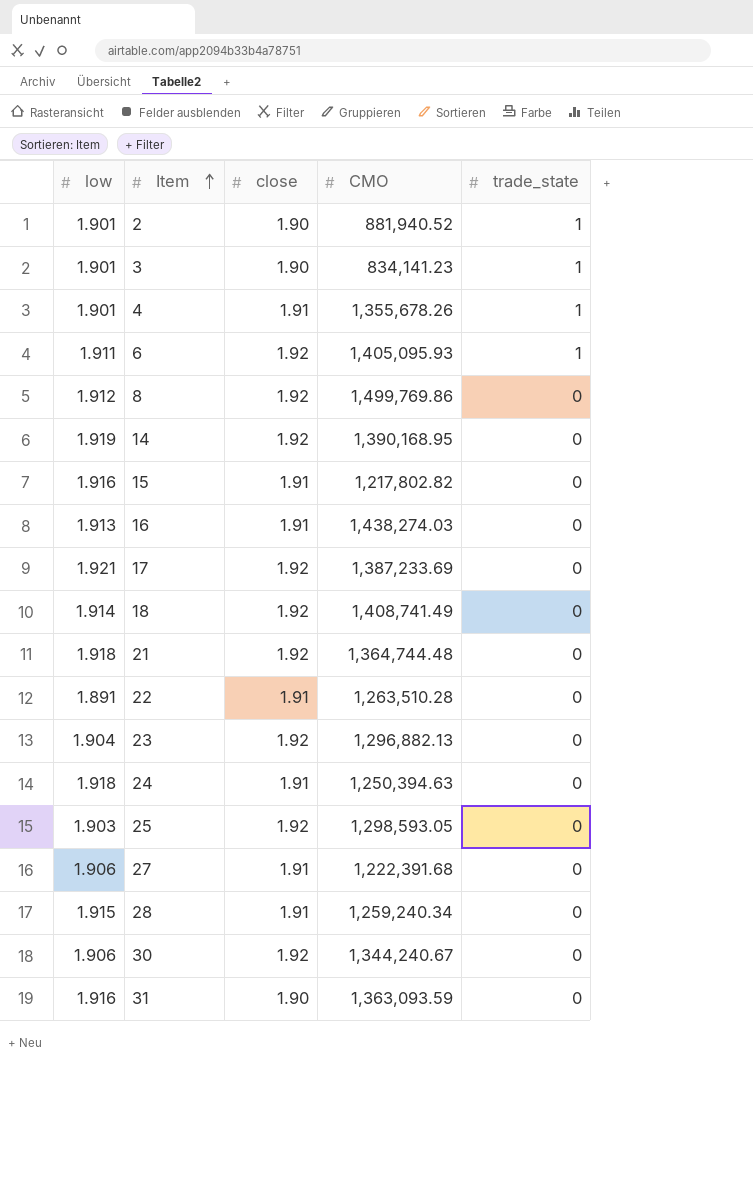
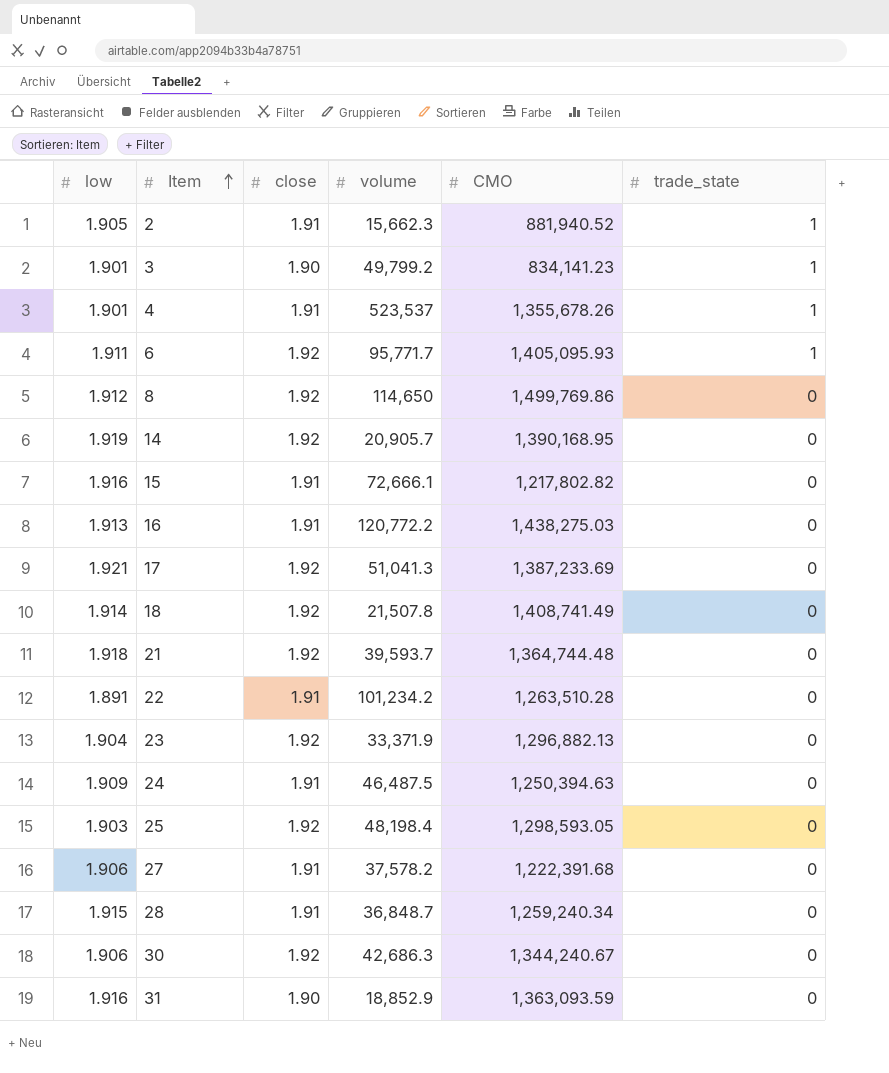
column volume | position: none -> 4
2 | low: 1.901 -> 1.905
2 | close: 1.90 -> 1.91
16 | CMO: 1,438,274.03 -> 1,438,275.03
24 | low: 1.918 -> 1.909

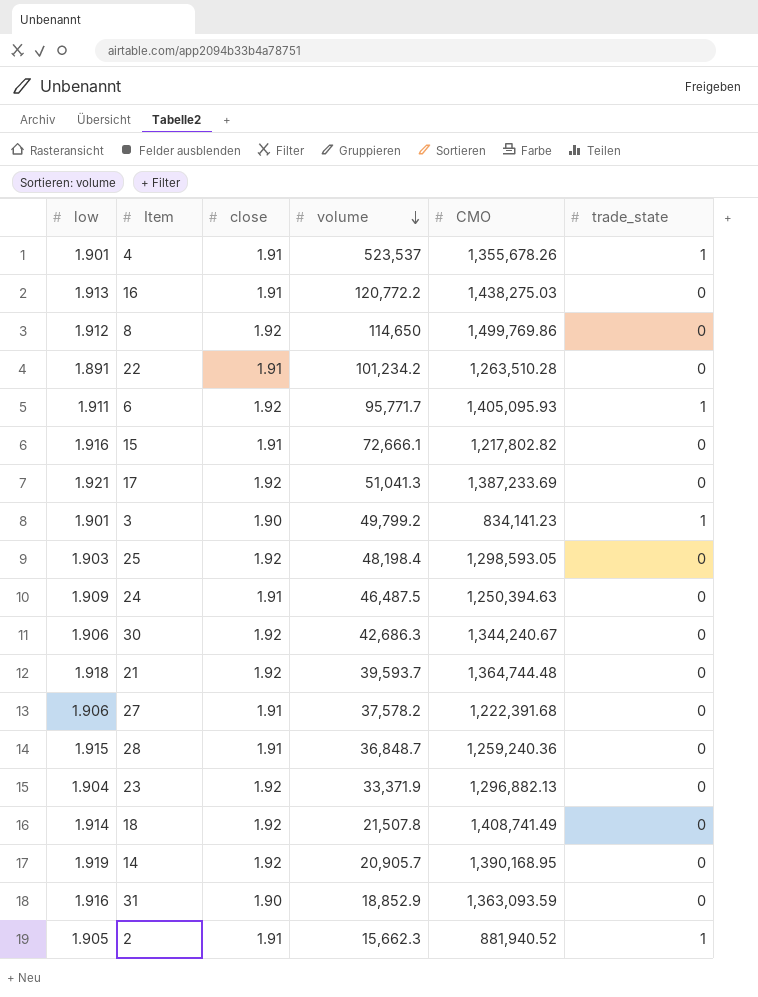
row order: Item ascending -> volume descending
28 | CMO: 1,259,240.34 -> 1,259,240.36

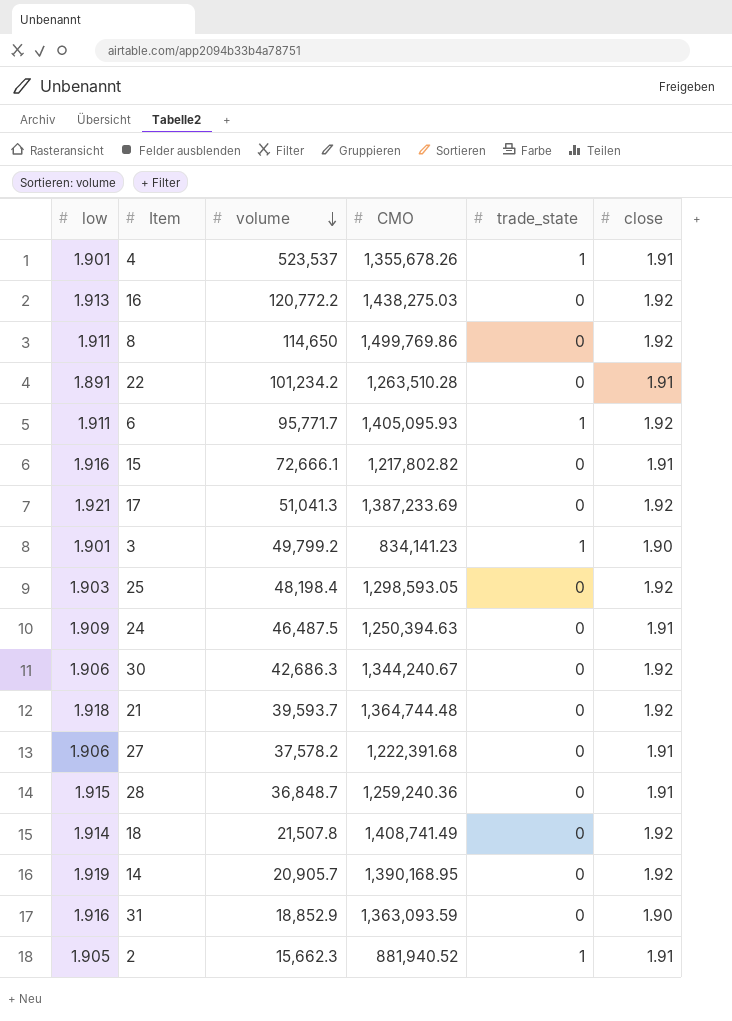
column close | position: 3 -> 6
row 23: 1.904 | 1.92 | 33,371.9 | 1,296,882.13 | 0 -> none
16 | close: 1.91 -> 1.92
8 | low: 1.912 -> 1.911

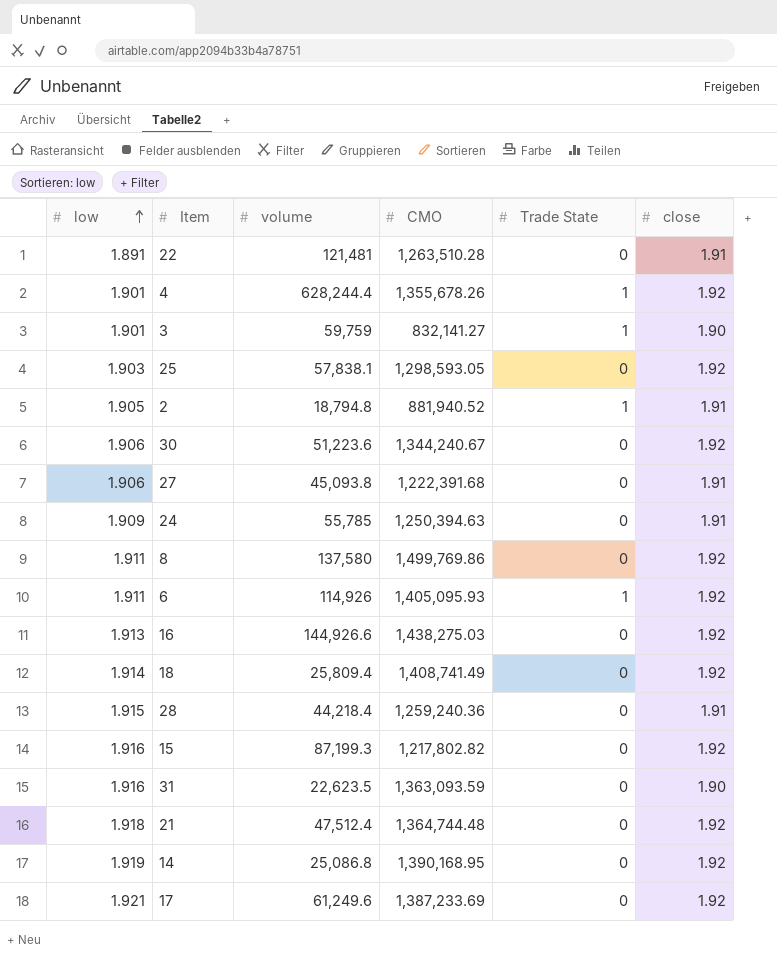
row order: volume descending -> low ascending
column name: trade_state -> Trade State
22 | volume: 101,234.2 -> 121,481
4 | volume: 523,537 -> 628,244.4
4 | close: 1.91 -> 1.92
3 | volume: 49,799.2 -> 59,759
3 | CMO: 834,141.23 -> 832,141.27
25 | volume: 48,198.4 -> 57,838.1
2 | volume: 15,662.3 -> 18,794.8
30 | volume: 42,686.3 -> 51,223.6
27 | volume: 37,578.2 -> 45,093.8
24 | volume: 46,487.5 -> 55,785
8 | volume: 114,650 -> 137,580
6 | volume: 95,771.7 -> 114,926
16 | volume: 120,772.2 -> 144,926.6
18 | volume: 21,507.8 -> 25,809.4
28 | volume: 36,848.7 -> 44,218.4
15 | volume: 72,666.1 -> 87,199.3
15 | close: 1.91 -> 1.92
31 | volume: 18,852.9 -> 22,623.5
21 | volume: 39,593.7 -> 47,512.4
14 | volume: 20,905.7 -> 25,086.8
17 | volume: 51,041.3 -> 61,249.6

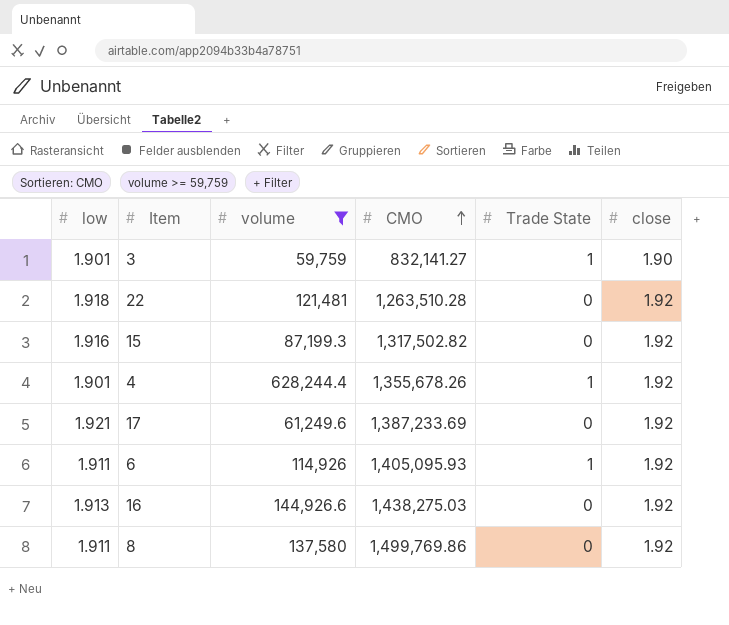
filter: none -> volume >= 59,759
row order: low ascending -> CMO ascending
22 | low: 1.891 -> 1.918
22 | close: 1.91 -> 1.92
15 | CMO: 1,217,802.82 -> 1,317,502.82

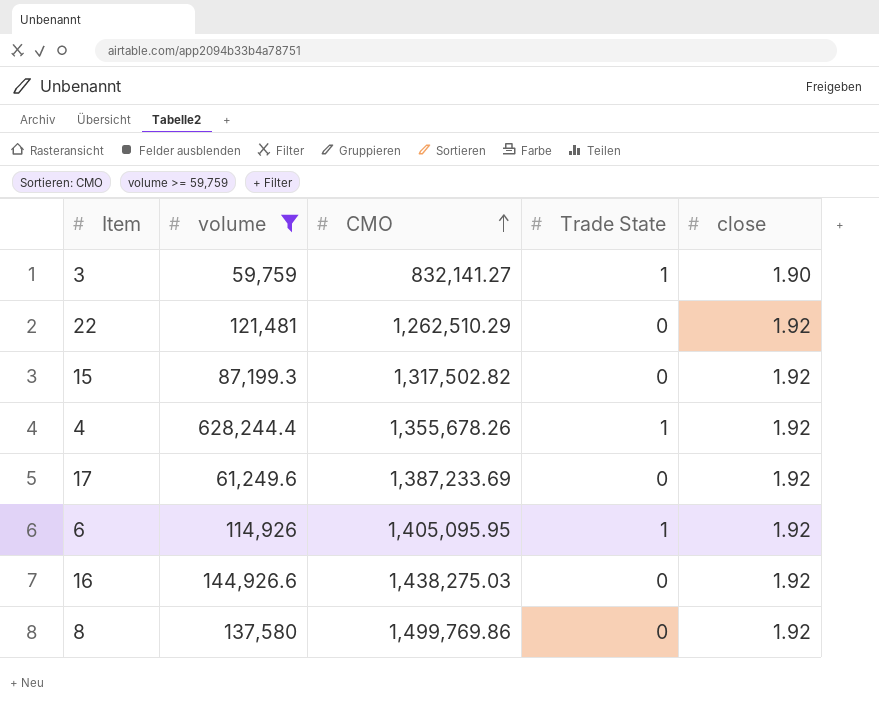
column low | position: 1 -> none
22 | CMO: 1,263,510.28 -> 1,262,510.29
6 | CMO: 1,405,095.93 -> 1,405,095.95

